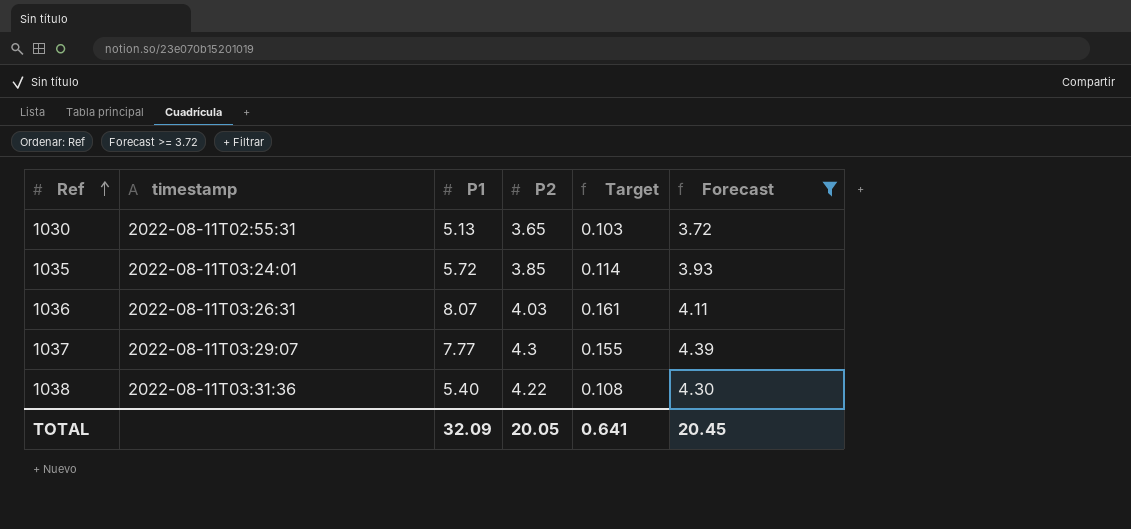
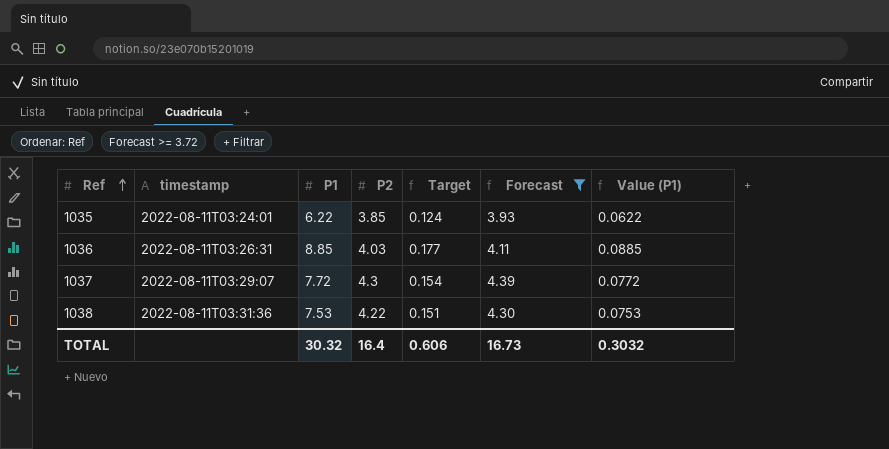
column Value (P1) | formula: none -> [P1] * 0.01
row 1030: 2022-08-11T02:55:31 | 5.13 | 3.65 | 0.103 | 3.72 -> none
1035 | P1: 5.72 -> 6.22
1035 | Target: 0.114 -> 0.124
1036 | P1: 8.07 -> 8.85
1036 | Target: 0.161 -> 0.177
1037 | P1: 7.77 -> 7.72
1037 | Target: 0.155 -> 0.154
1038 | P1: 5.40 -> 7.53
1038 | Target: 0.108 -> 0.151
TOTAL | P1: 32.09 -> 30.32
TOTAL | P2: 20.05 -> 16.4
TOTAL | Target: 0.641 -> 0.606
TOTAL | Forecast: 20.45 -> 16.73

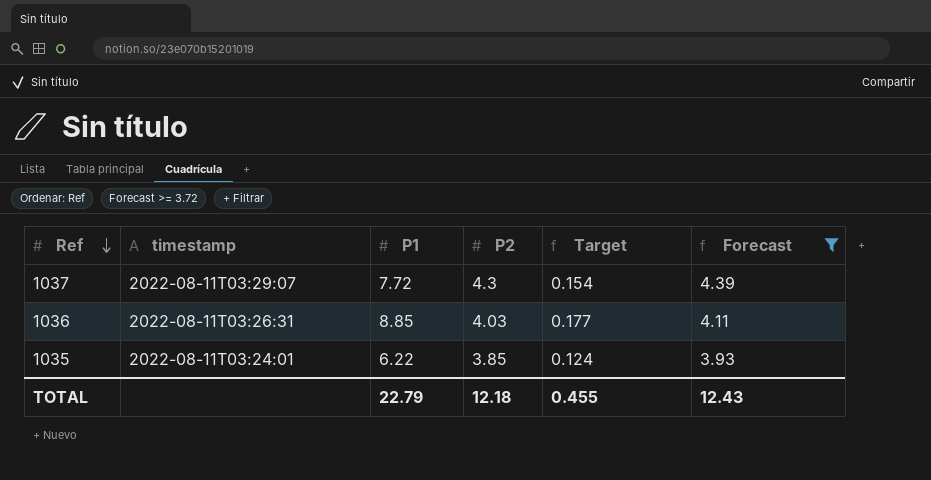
row order: Ref ascending -> Ref descending
column Value (P1) | formula: [P1] * 0.01 -> none
row 1038: 2022-08-11T03:31:36 | 7.53 | 4.22 | 0.151 | 4.30 | 0.0753 -> none
TOTAL | P1: 30.32 -> 22.79
TOTAL | P2: 16.4 -> 12.18
TOTAL | Target: 0.606 -> 0.455
TOTAL | Forecast: 16.73 -> 12.43

